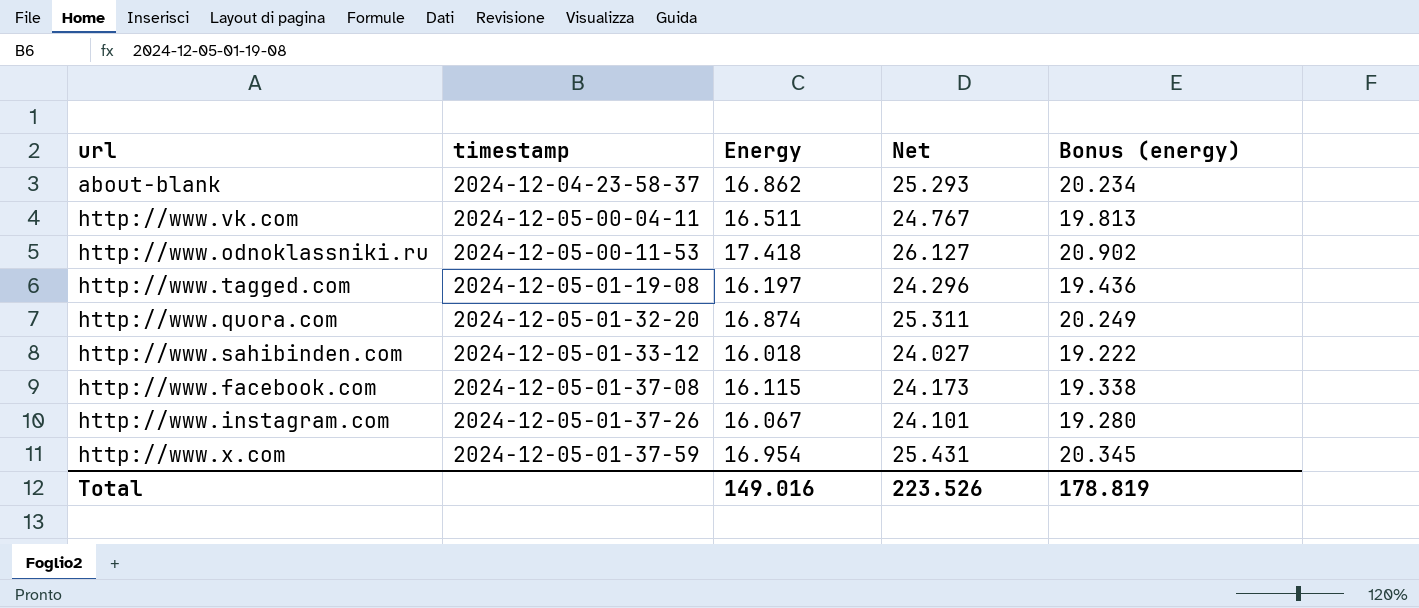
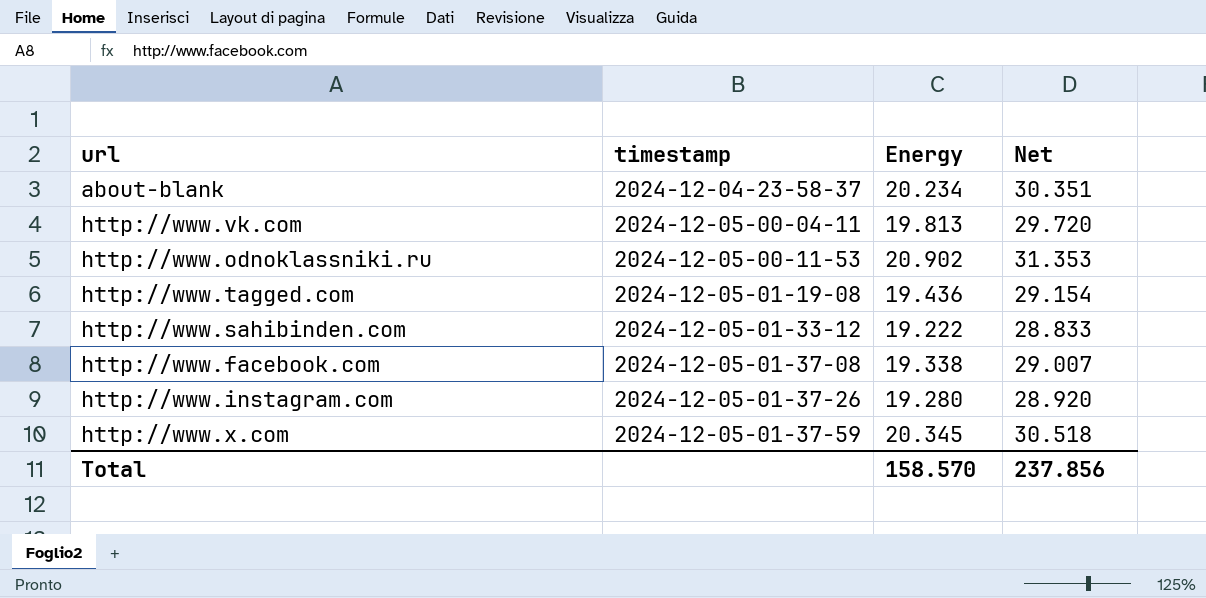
column Bonus (energy) | formula: [Energy] * 1.2 -> none
row http://www.quora.com: 2024-12-05-01-32-20 | 16.874 | 25.311 | 20.249 -> none
about-blank | Energy: 16.862 -> 20.234
about-blank | Net: 25.293 -> 30.351
http://www.vk.com | Energy: 16.511 -> 19.813
http://www.vk.com | Net: 24.767 -> 29.720
http://www.odnoklassniki.ru | Energy: 17.418 -> 20.902
http://www.odnoklassniki.ru | Net: 26.127 -> 31.353
http://www.tagged.com | Energy: 16.197 -> 19.436
http://www.tagged.com | Net: 24.296 -> 29.154
http://www.sahibinden.com | Energy: 16.018 -> 19.222
http://www.sahibinden.com | Net: 24.027 -> 28.833
http://www.facebook.com | Energy: 16.115 -> 19.338
http://www.facebook.com | Net: 24.173 -> 29.007
http://www.instagram.com | Energy: 16.067 -> 19.280
http://www.instagram.com | Net: 24.101 -> 28.920
http://www.x.com | Energy: 16.954 -> 20.345
http://www.x.com | Net: 25.431 -> 30.518
Total | Energy: 149.016 -> 158.570
Total | Net: 223.526 -> 237.856

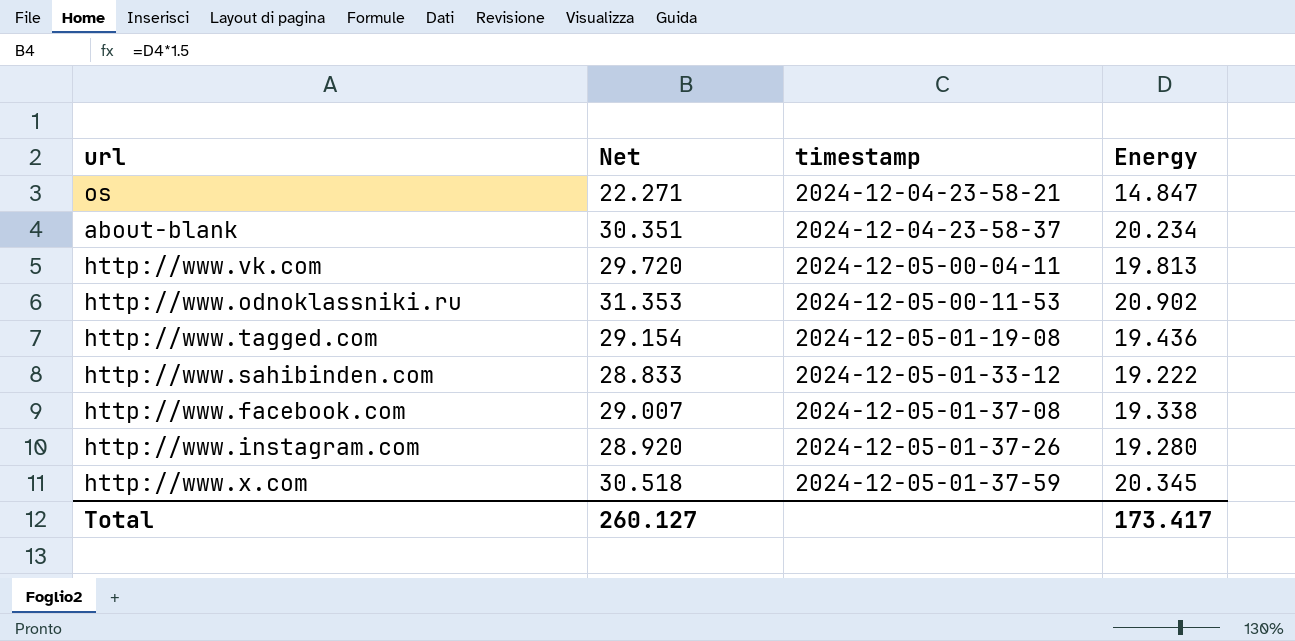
column Net | position: 4 -> 2
row os: none -> 22.271 | 2024-12-04-23-58-21 | 14.847
Total | Net: 237.856 -> 260.127
Total | Energy: 158.570 -> 173.417

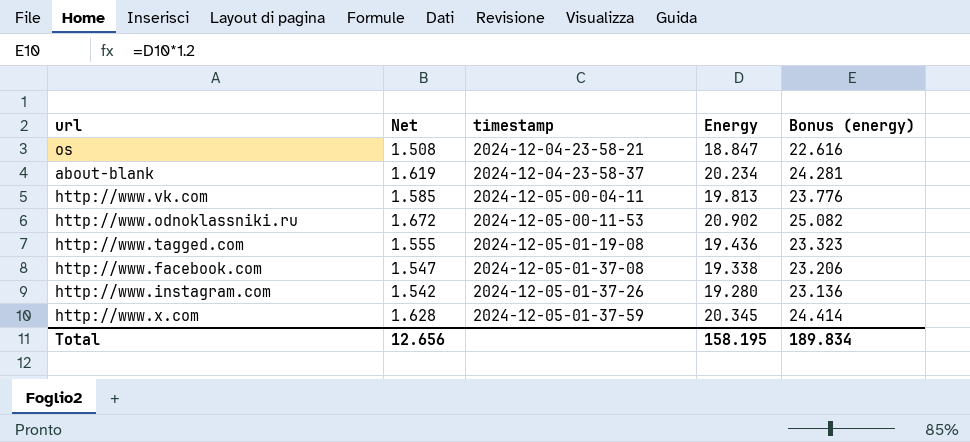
column Net | formula: [Energy] * 1.5 -> [Energy] * 0.08
column Bonus (energy) | formula: none -> [Energy] * 1.2
row http://www.sahibinden.com: 28.833 | 2024-12-05-01-33-12 | 19.222 -> none
os | Energy: 14.847 -> 18.847
Total | Net: 260.127 -> 12.656
Total | Energy: 173.417 -> 158.195

